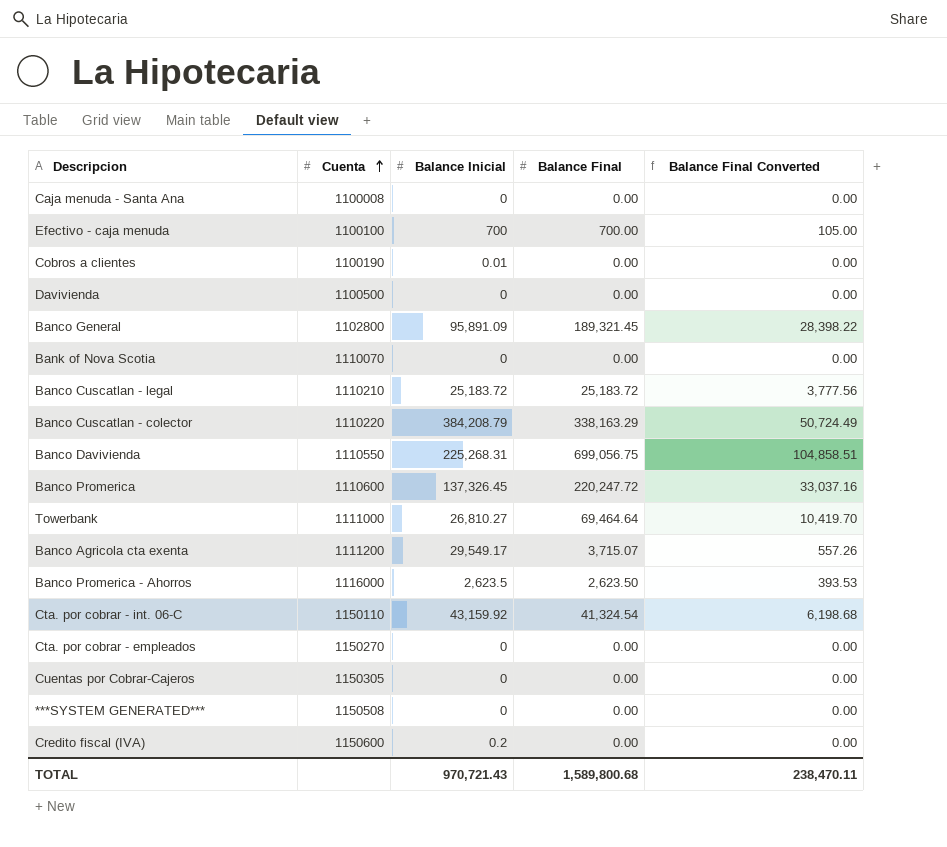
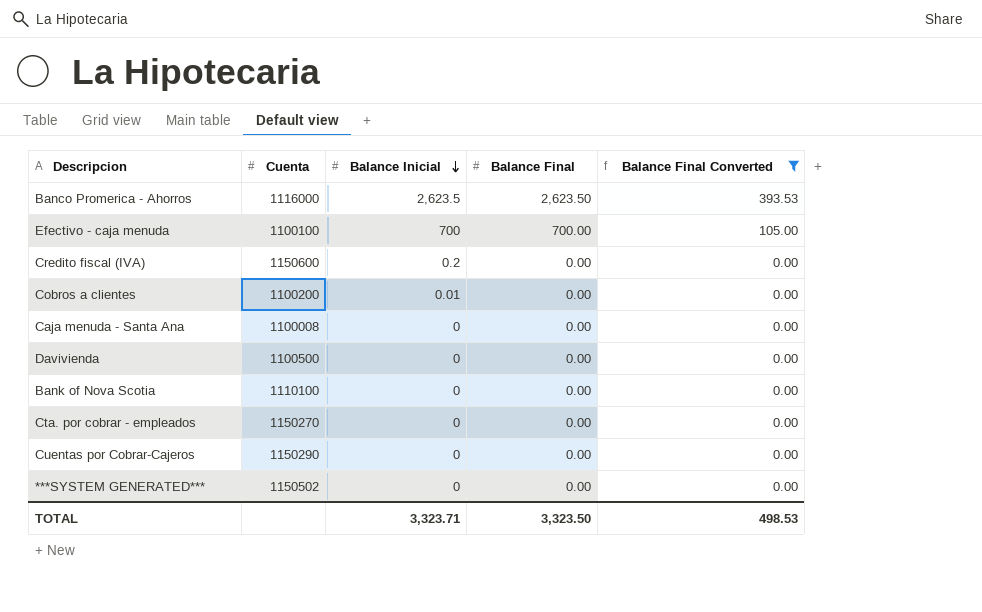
filter: none -> Balance Final Converted <= 393.53
row order: Cuenta ascending -> Balance Inicial descending
Cobros a clientes | Cuenta: 1100190 -> 1100200
Bank of Nova Scotia | Cuenta: 1110070 -> 1110100
Cuentas por Cobrar-Cajeros | Cuenta: 1150305 -> 1150290
***SYSTEM GENERATED*** | Cuenta: 1150508 -> 1150502
TOTAL | Balance Inicial: 970,721.43 -> 3,323.71
TOTAL | Balance Final: 1,589,800.68 -> 3,323.50
TOTAL | Balance Final Converted: 238,470.11 -> 498.53

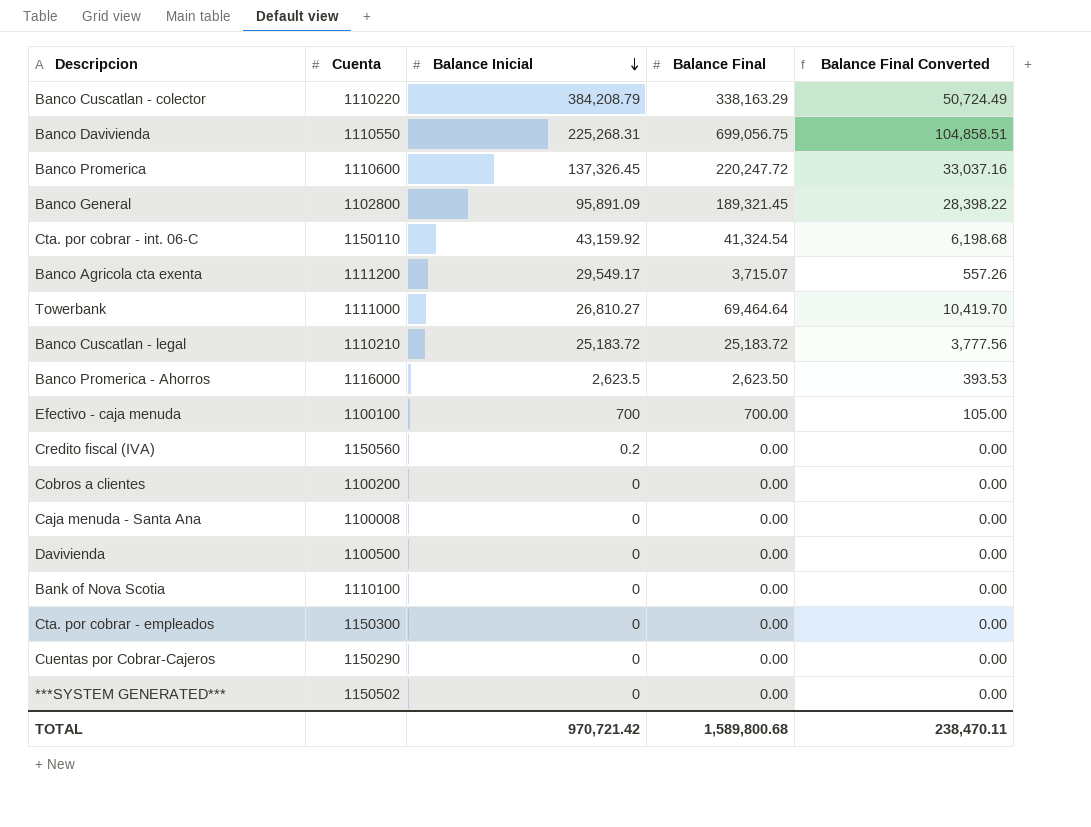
filter: Balance Final Converted <= 393.53 -> none
Credito fiscal (IVA) | Cuenta: 1150600 -> 1150560
Cobros a clientes | Balance Inicial: 0.01 -> 0
Cta. por cobrar - empleados | Cuenta: 1150270 -> 1150300
TOTAL | Balance Inicial: 3,323.71 -> 970,721.42
TOTAL | Balance Final: 3,323.50 -> 1,589,800.68
TOTAL | Balance Final Converted: 498.53 -> 238,470.11

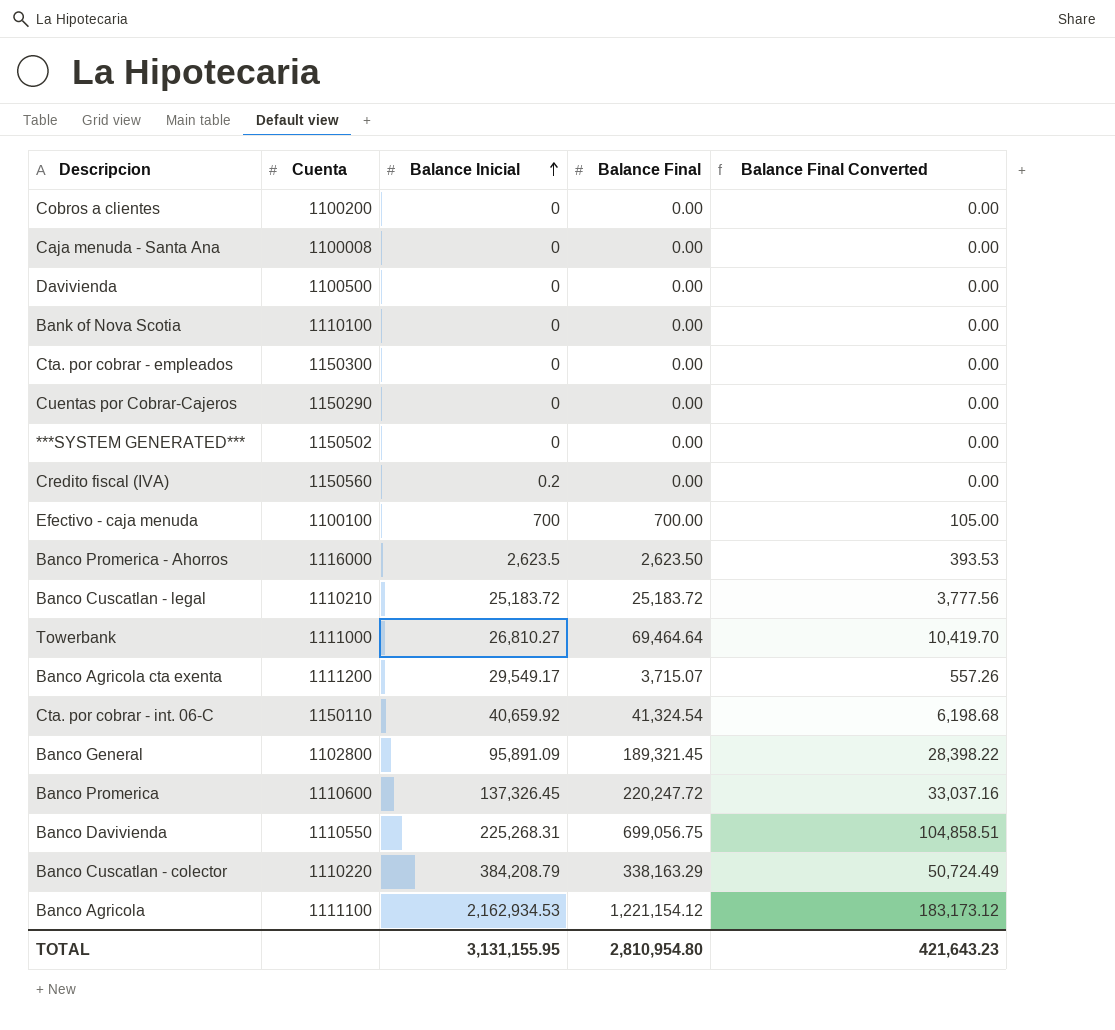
row order: Balance Inicial descending -> Balance Inicial ascending
Cta. por cobrar - int. 06-C | Balance Inicial: 43,159.92 -> 40,659.92
row Banco Agricola: none -> 1111100 | 2,162,934.53 | 1,221,154.12 | 183,173.12
TOTAL | Balance Inicial: 970,721.42 -> 3,131,155.95
TOTAL | Balance Final: 1,589,800.68 -> 2,810,954.80
TOTAL | Balance Final Converted: 238,470.11 -> 421,643.23

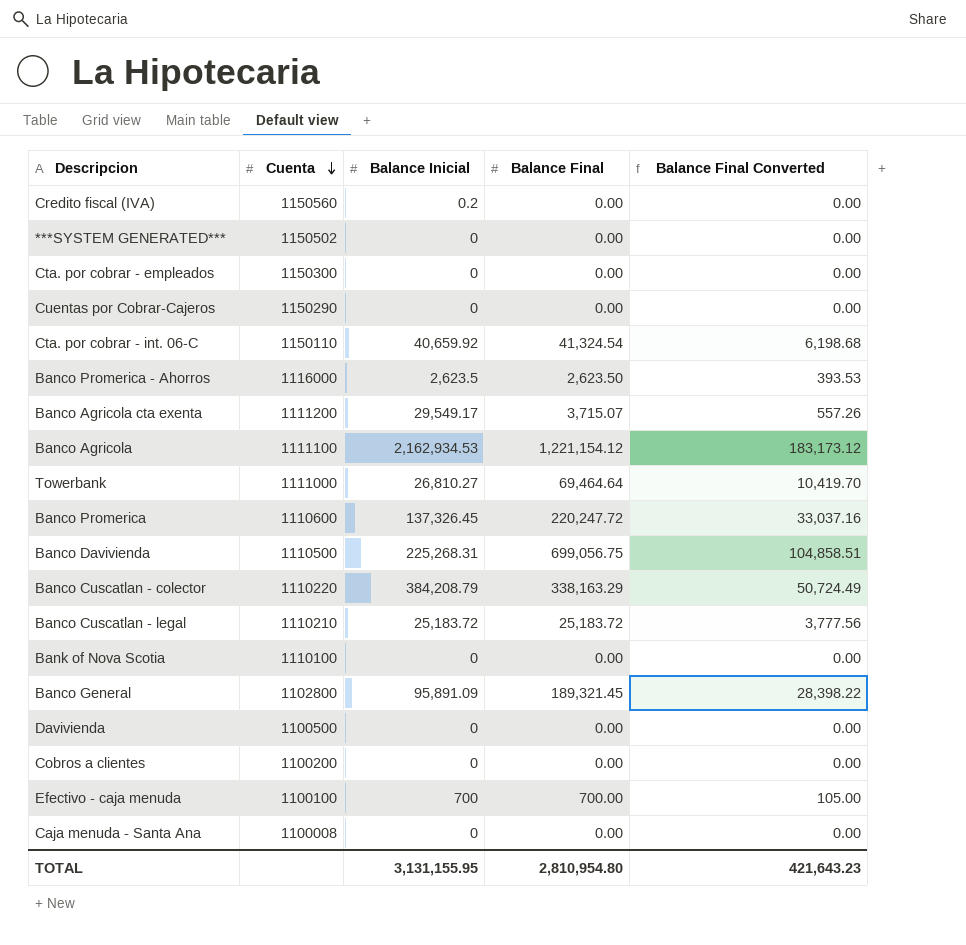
row order: Balance Inicial ascending -> Cuenta descending
Banco Davivienda | Cuenta: 1110550 -> 1110500

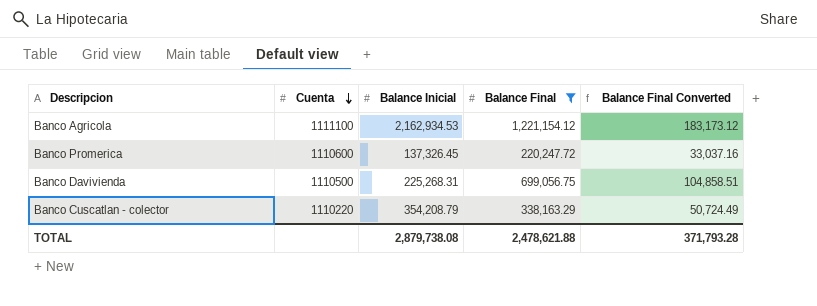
filter: none -> Balance Final >= 220,247.72
Banco Cuscatlan - colector | Balance Inicial: 384,208.79 -> 354,208.79
TOTAL | Balance Inicial: 3,131,155.95 -> 2,879,738.08
TOTAL | Balance Final: 2,810,954.80 -> 2,478,621.88
TOTAL | Balance Final Converted: 421,643.23 -> 371,793.28

